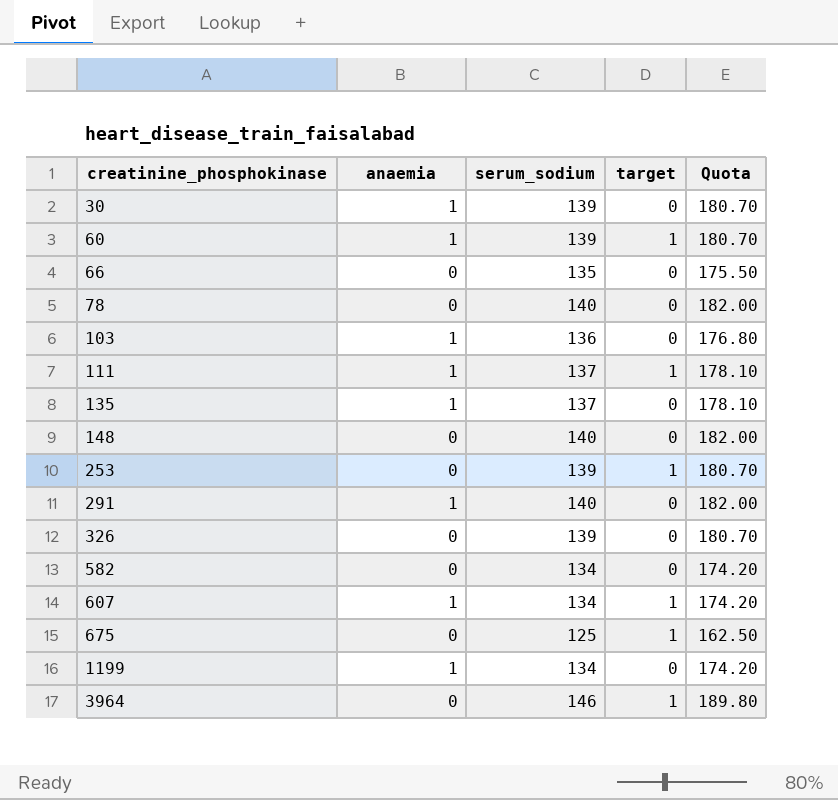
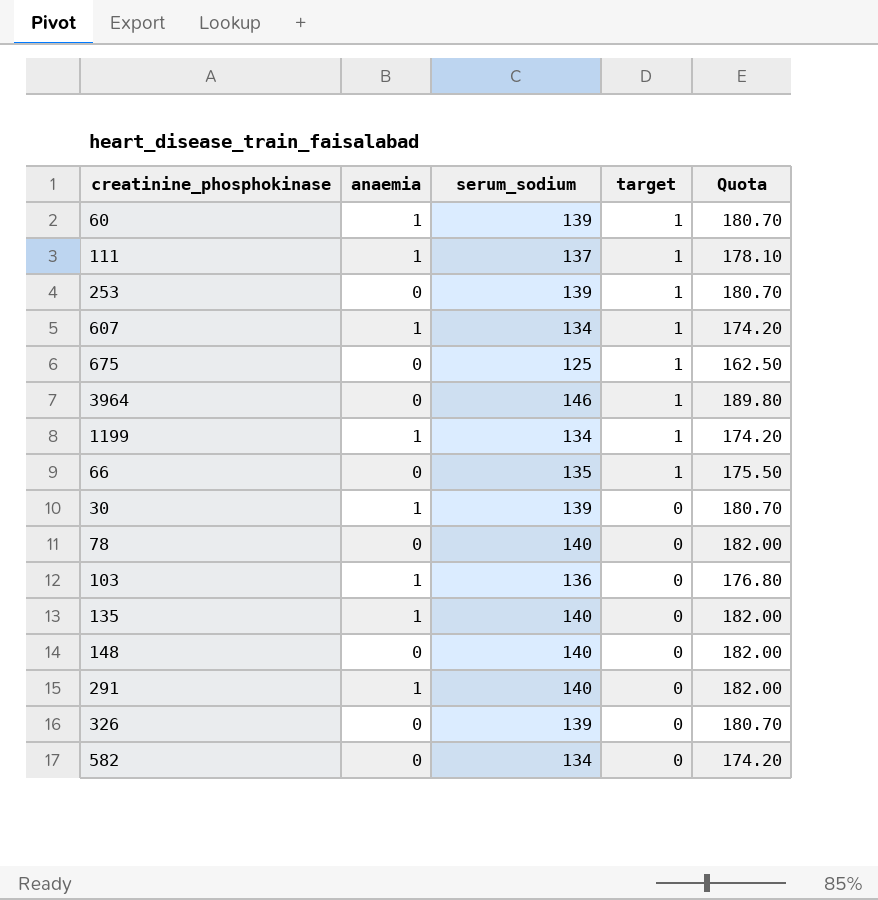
row order: creatinine_phosphokinase ascending -> target descending
1199 | target: 0 -> 1
66 | target: 0 -> 1
135 | serum_sodium: 137 -> 140
135 | Quota: 178.10 -> 182.00

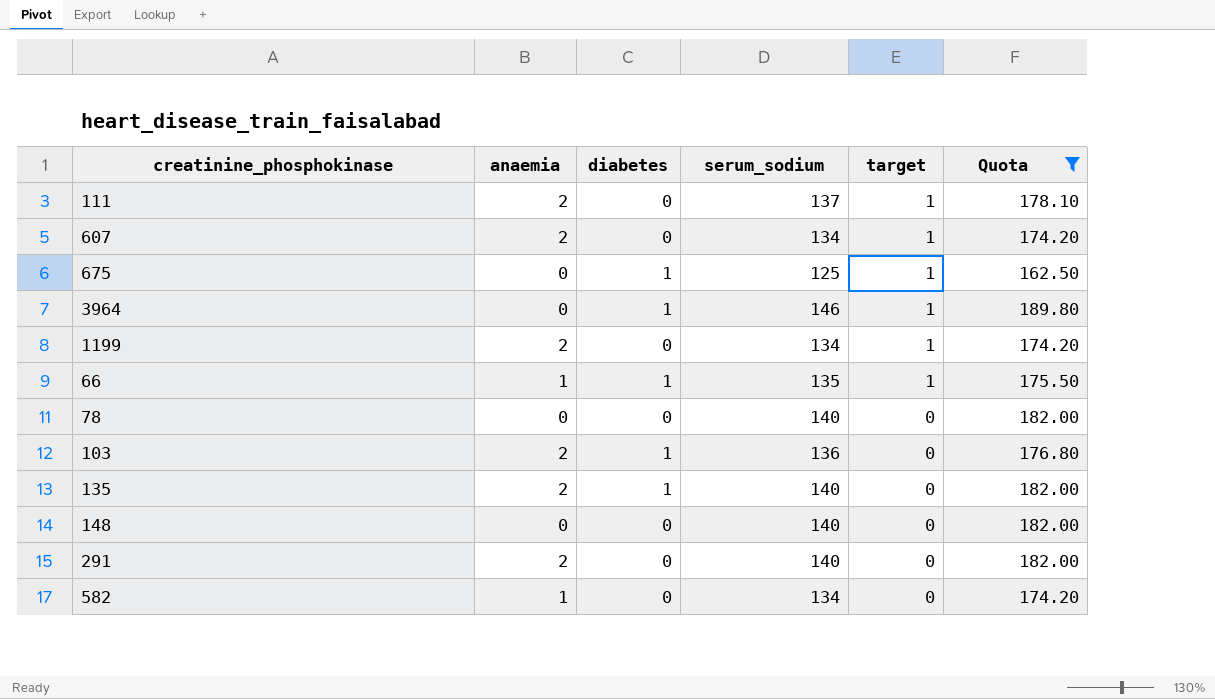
filter: none -> Quota != 180.70
column diabetes | position: none -> 3
111 | anaemia: 1 -> 2
607 | anaemia: 1 -> 2
1199 | anaemia: 1 -> 2
66 | anaemia: 0 -> 1
103 | anaemia: 1 -> 2
135 | anaemia: 1 -> 2
291 | anaemia: 1 -> 2
582 | anaemia: 0 -> 1

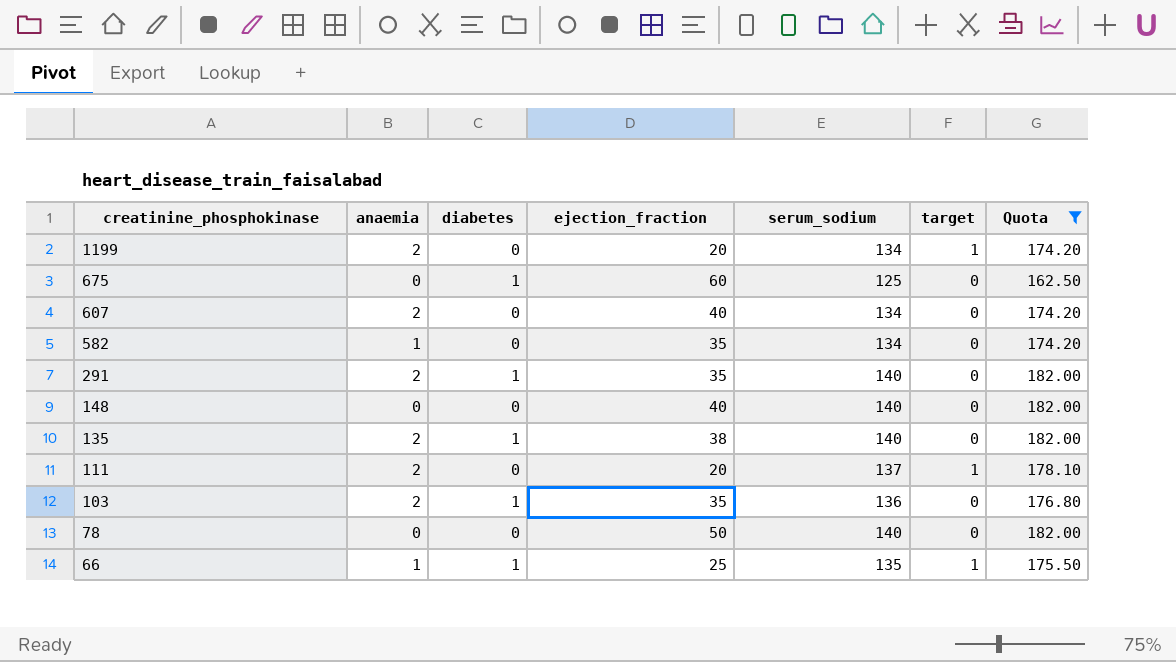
row order: target descending -> creatinine_phosphokinase descending
column ejection_fraction | position: none -> 4
row 3964: 0 | 1 | 146 | 1 | 189.80 -> none
675 | target: 1 -> 0
607 | target: 1 -> 0
291 | diabetes: 0 -> 1

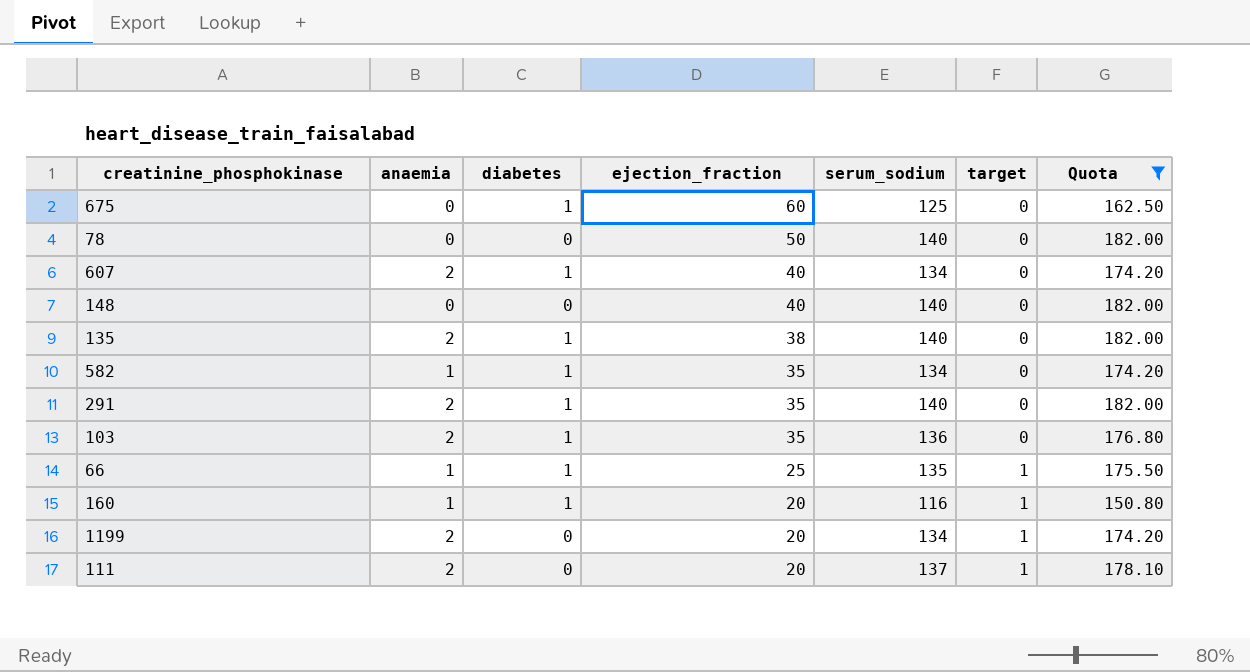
row order: creatinine_phosphokinase descending -> ejection_fraction descending
607 | diabetes: 0 -> 1
582 | diabetes: 0 -> 1
row 160: none -> 1 | 1 | 20 | 116 | 1 | 150.80

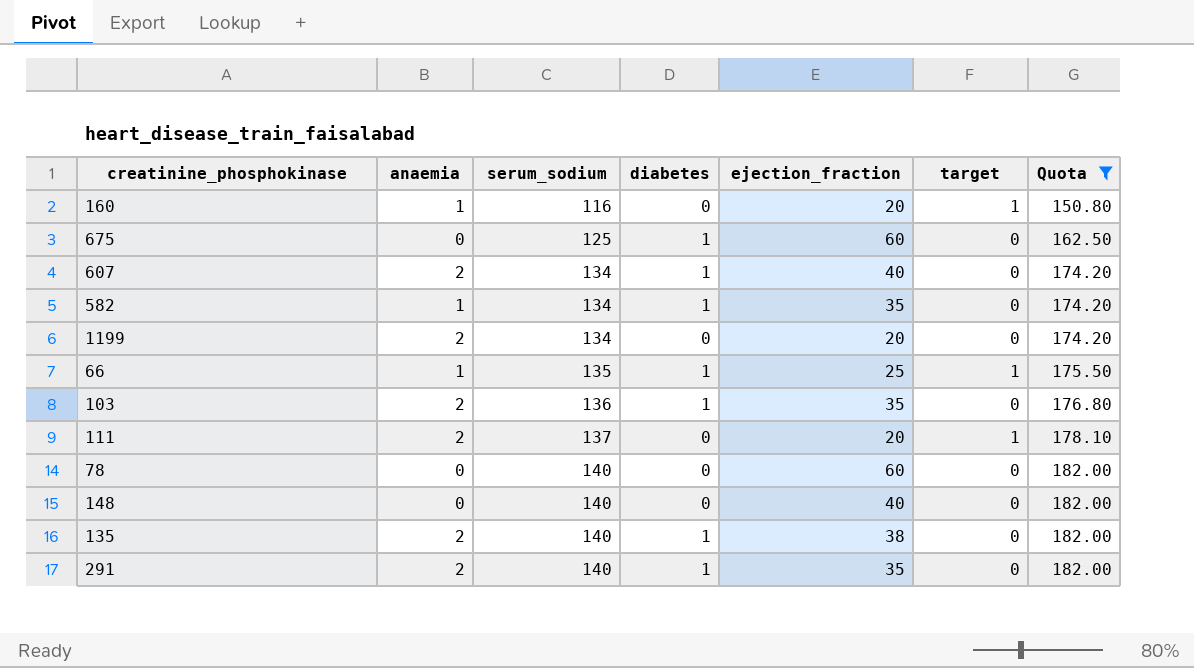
row order: ejection_fraction descending -> serum_sodium ascending
column serum_sodium | position: 5 -> 3
160 | diabetes: 1 -> 0
1199 | target: 1 -> 0
78 | ejection_fraction: 50 -> 60

